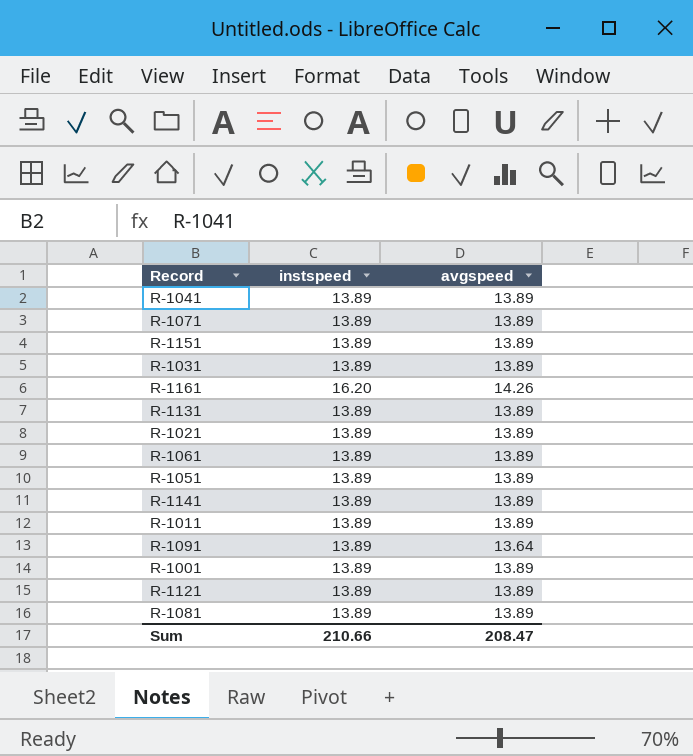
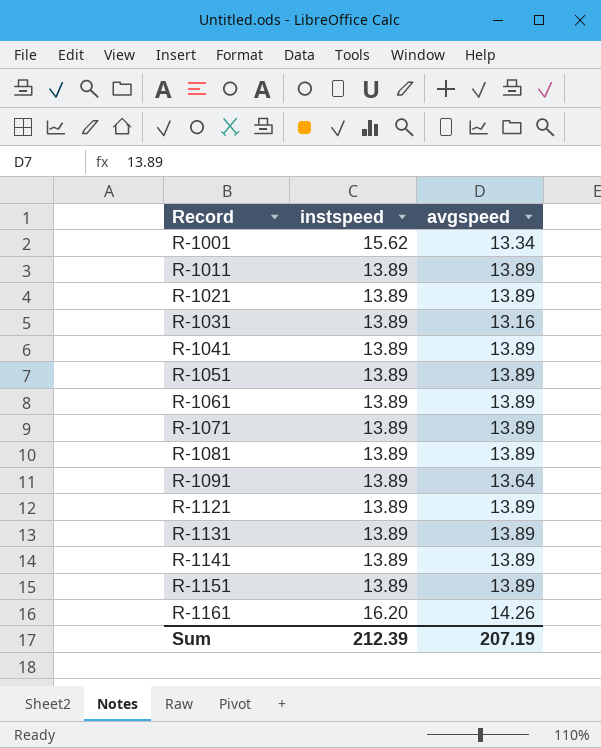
row order: none -> Record ascending
R-1001 | instspeed: 13.89 -> 15.62
R-1001 | avgspeed: 13.89 -> 13.34
R-1031 | avgspeed: 13.89 -> 13.16
Sum | instspeed: 210.66 -> 212.39
Sum | avgspeed: 208.47 -> 207.19

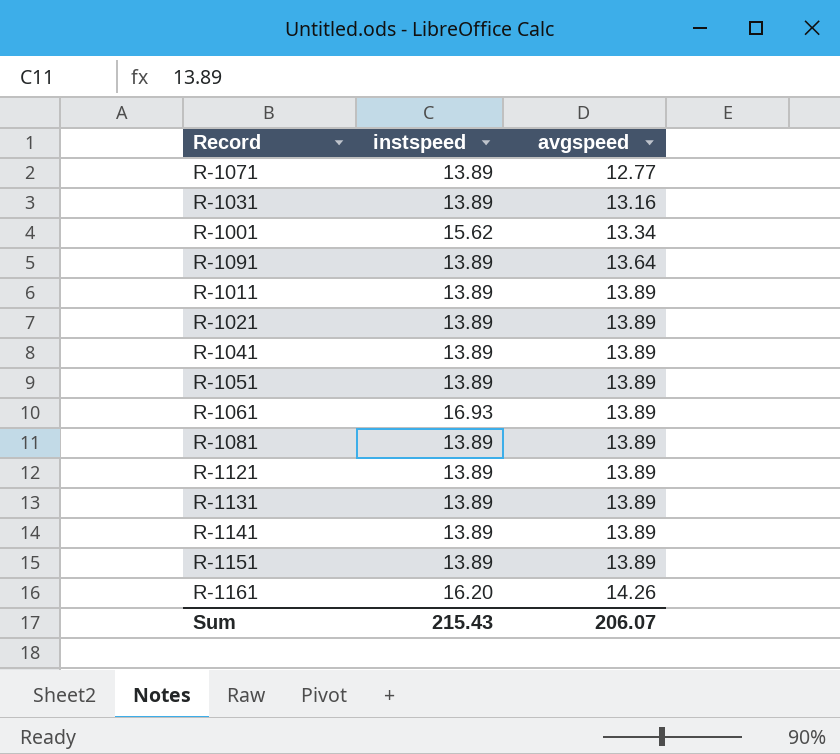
row order: Record ascending -> avgspeed ascending
R-1071 | avgspeed: 13.89 -> 12.77
R-1061 | instspeed: 13.89 -> 16.93
Sum | instspeed: 212.39 -> 215.43
Sum | avgspeed: 207.19 -> 206.07

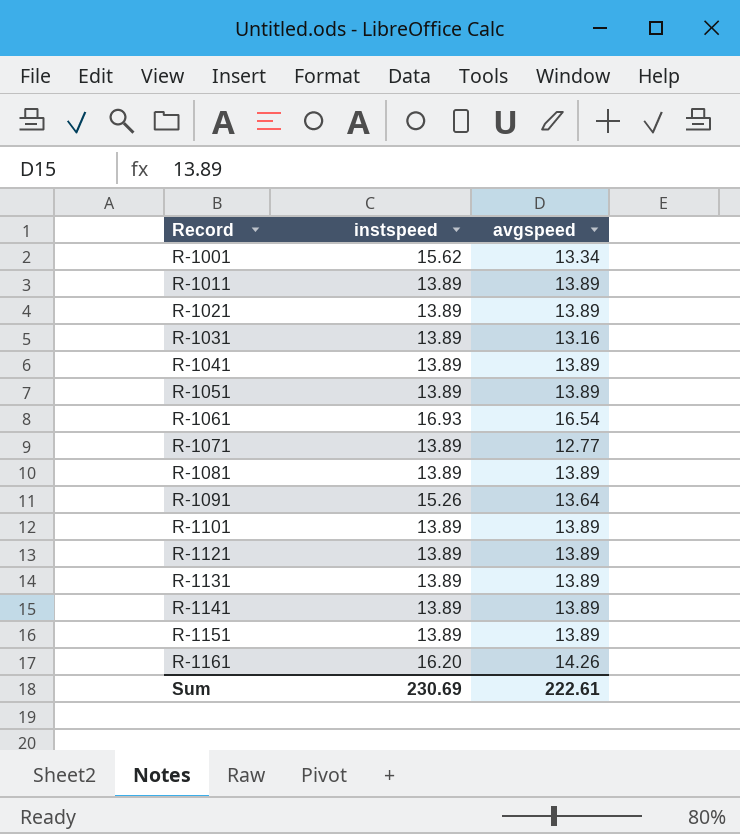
row order: avgspeed ascending -> Record ascending
R-1061 | avgspeed: 13.89 -> 16.54
R-1091 | instspeed: 13.89 -> 15.26
row R-1101: none -> 13.89 | 13.89
Sum | instspeed: 215.43 -> 230.69
Sum | avgspeed: 206.07 -> 222.61

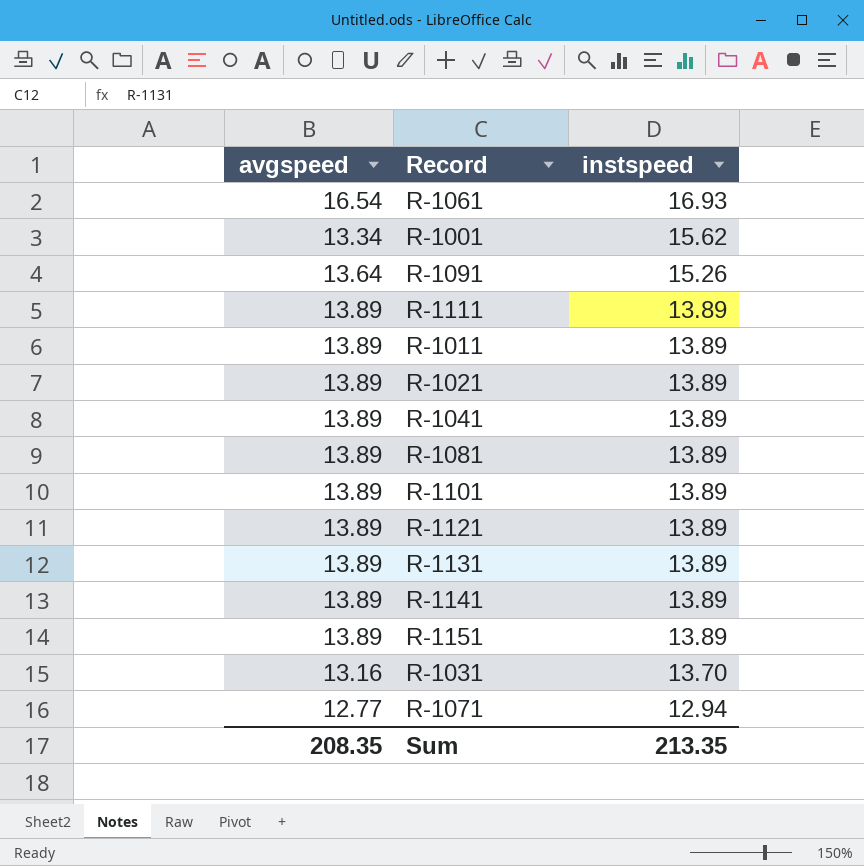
row order: Record ascending -> instspeed descending
column avgspeed | position: 3 -> 1
row R-1051: 13.89 | 13.89 -> none
row R-1161: 16.20 | 14.26 -> none
row R-1111: none -> 13.89 | 13.89
R-1031 | instspeed: 13.89 -> 13.70
R-1071 | instspeed: 13.89 -> 12.94
Sum | avgspeed: 222.61 -> 208.35
Sum | instspeed: 230.69 -> 213.35

